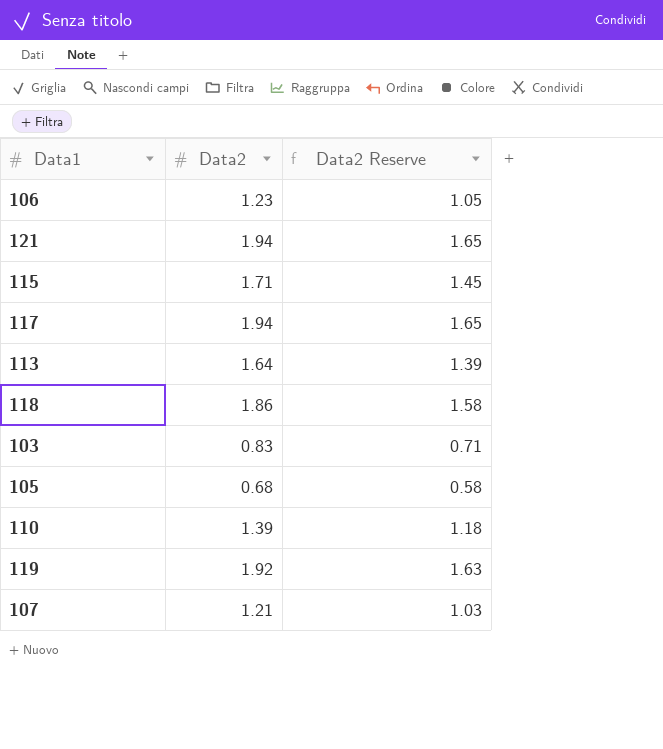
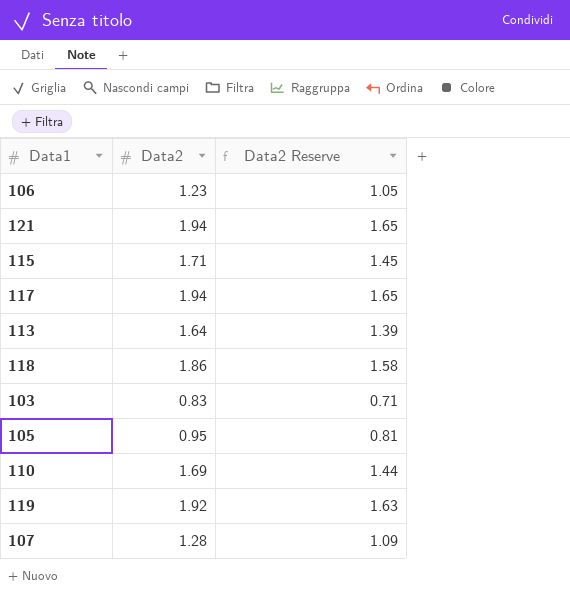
105 | Data2: 0.68 -> 0.95
105 | Data2 Reserve: 0.58 -> 0.81
110 | Data2: 1.39 -> 1.69
110 | Data2 Reserve: 1.18 -> 1.44
107 | Data2: 1.21 -> 1.28
107 | Data2 Reserve: 1.03 -> 1.09

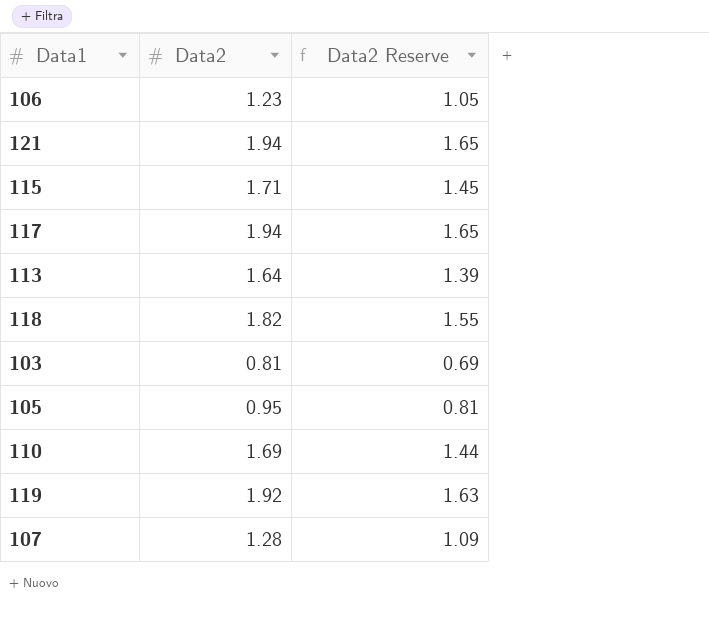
118 | Data2: 1.86 -> 1.82
118 | Data2 Reserve: 1.58 -> 1.55
103 | Data2: 0.83 -> 0.81
103 | Data2 Reserve: 0.71 -> 0.69

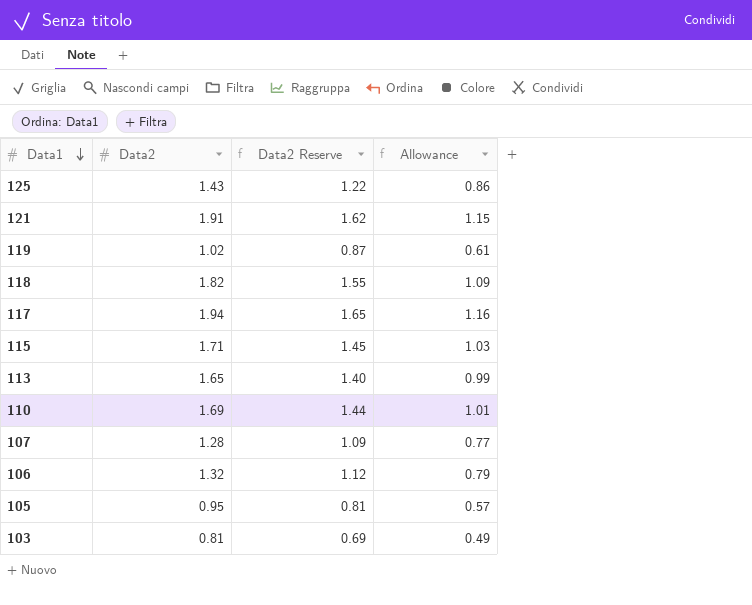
row order: none -> Data1 descending
column Allowance | formula: none -> [Data2] * 0.6
row 125: none -> 1.43 | 1.22 | 0.86
121 | Data2: 1.94 -> 1.91
121 | Data2 Reserve: 1.65 -> 1.62
119 | Data2: 1.92 -> 1.02
119 | Data2 Reserve: 1.63 -> 0.87
113 | Data2: 1.64 -> 1.65
113 | Data2 Reserve: 1.39 -> 1.40
106 | Data2: 1.23 -> 1.32
106 | Data2 Reserve: 1.05 -> 1.12

